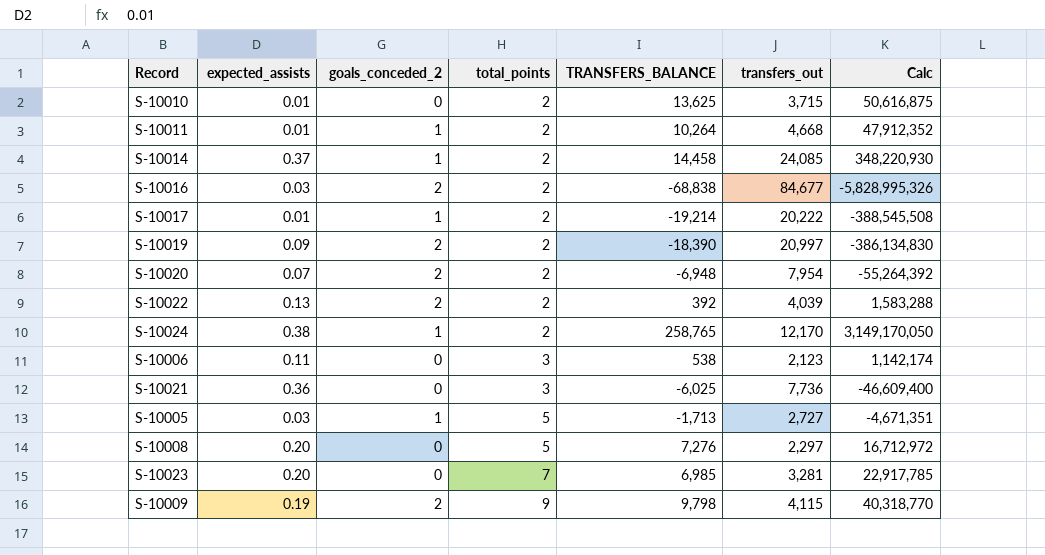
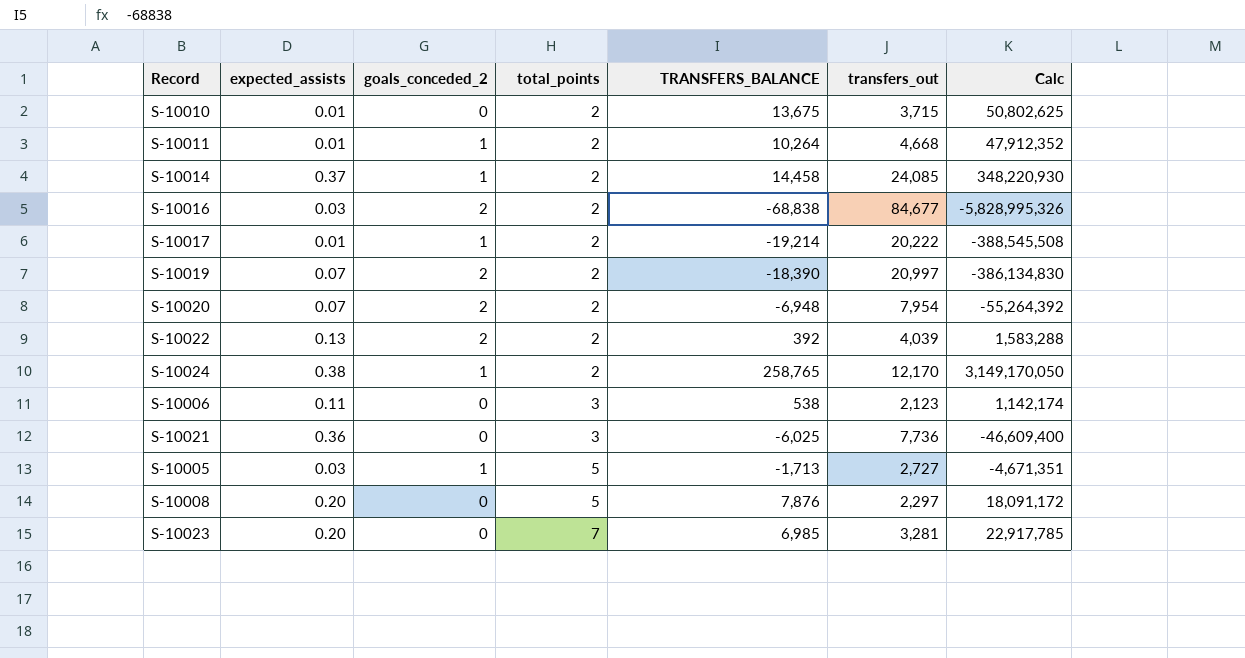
row S-10009: 0.19 | 2 | 9 | 9,798 | 4,115 | 40,318,770 -> none
S-10010 | TRANSFERS_BALANCE: 13,625 -> 13,675
S-10010 | Calc: 50,616,875 -> 50,802,625
S-10019 | expected_assists: 0.09 -> 0.07
S-10008 | TRANSFERS_BALANCE: 7,276 -> 7,876
S-10008 | Calc: 16,712,972 -> 18,091,172

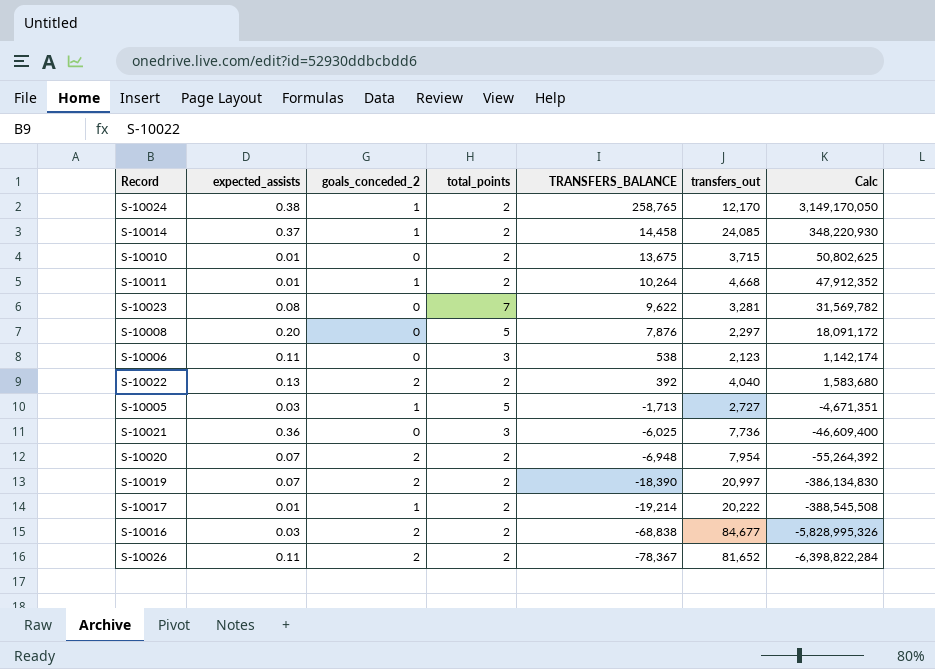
row order: total_points ascending -> TRANSFERS_BALANCE descending
S-10023 | expected_assists: 0.20 -> 0.08
S-10023 | TRANSFERS_BALANCE: 6,985 -> 9,622
S-10023 | Calc: 22,917,785 -> 31,569,782
S-10022 | transfers_out: 4,039 -> 4,040
S-10022 | Calc: 1,583,288 -> 1,583,680
row S-10026: none -> 0.11 | 2 | 2 | -78,367 | 81,652 | -6,398,822,284

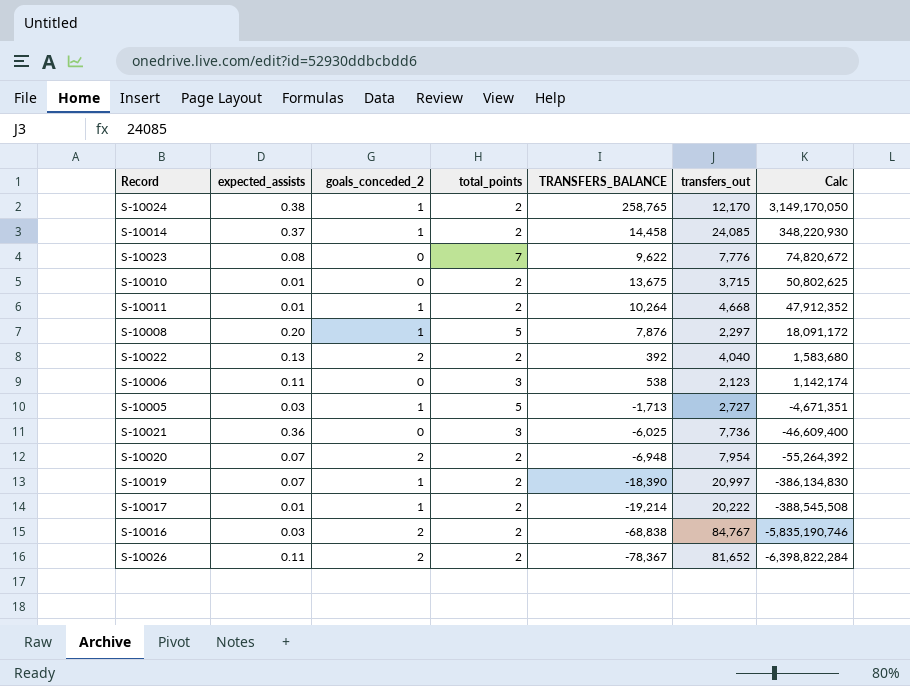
row order: TRANSFERS_BALANCE descending -> Calc descending
S-10023 | transfers_out: 3,281 -> 7,776
S-10023 | Calc: 31,569,782 -> 74,820,672
S-10008 | goals_conceded_2: 0 -> 1
S-10019 | goals_conceded_2: 2 -> 1
S-10016 | transfers_out: 84,677 -> 84,767
S-10016 | Calc: -5,828,995,326 -> -5,835,190,746

